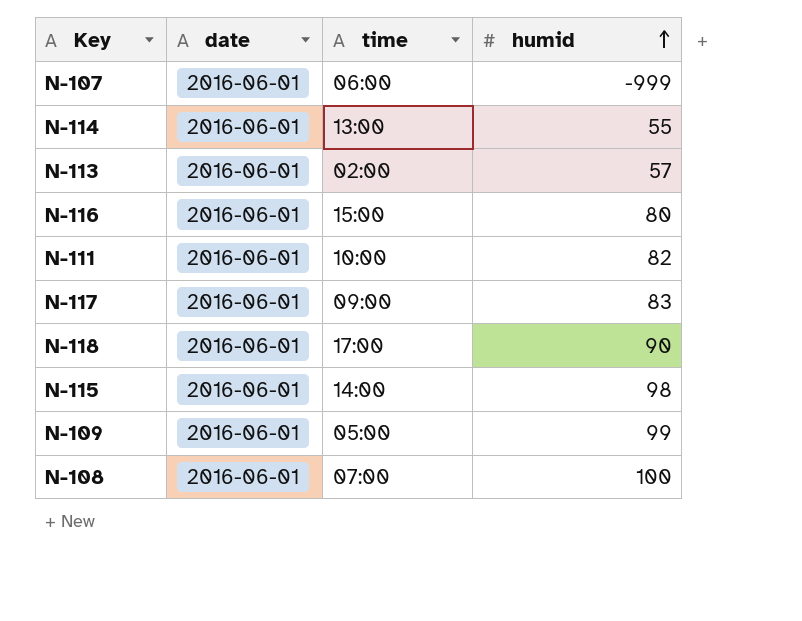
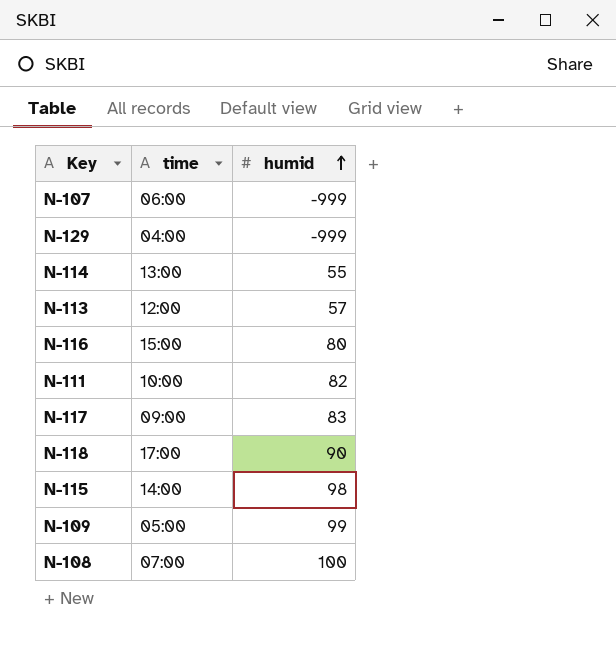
column date | position: 2 -> none
row N-129: none -> 04:00 | -999
N-113 | time: 02:00 -> 12:00

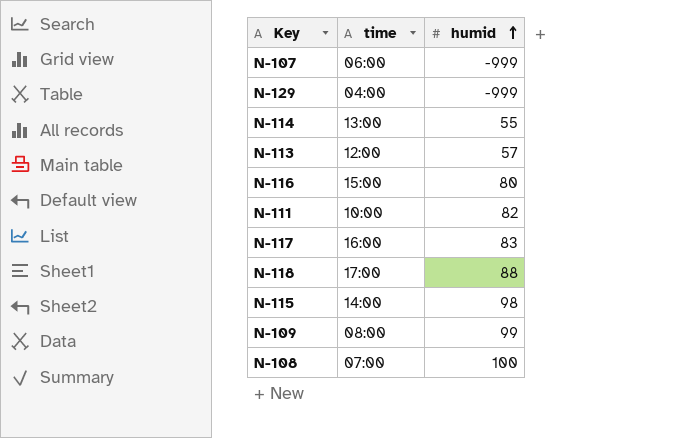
N-117 | time: 09:00 -> 16:00
N-118 | humid: 90 -> 88
N-109 | time: 05:00 -> 08:00

